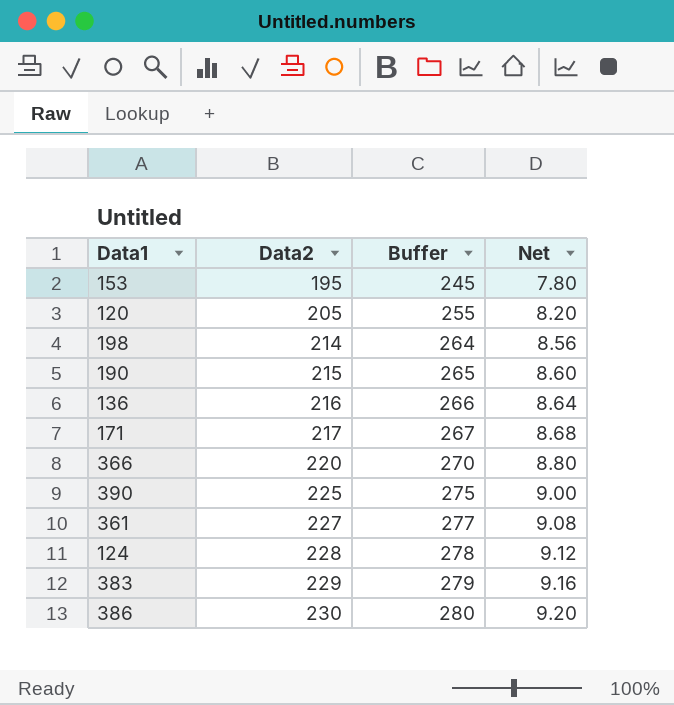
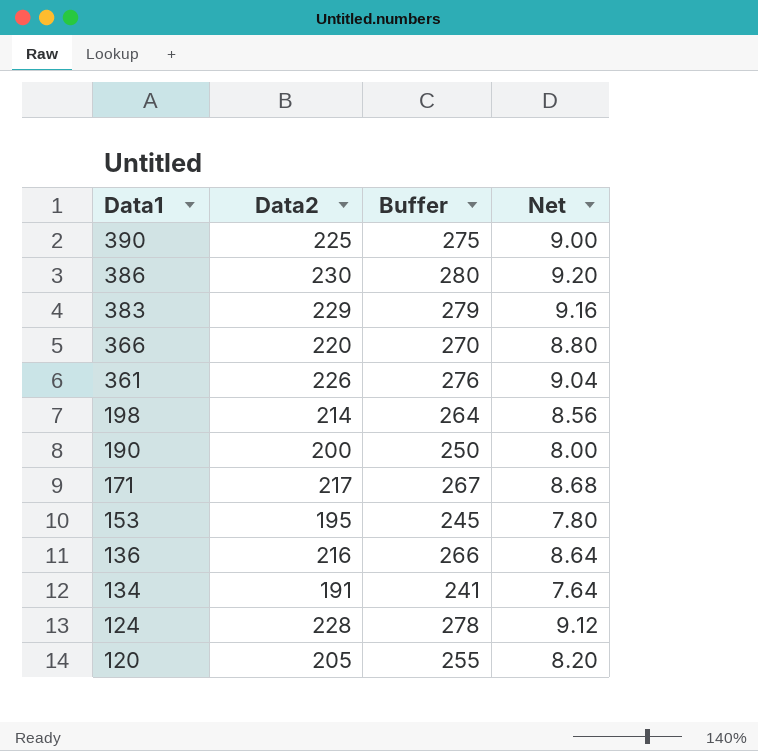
row order: Data2 ascending -> Data1 descending
361 | Data2: 227 -> 226
361 | Buffer: 277 -> 276
361 | Net: 9.08 -> 9.04
190 | Data2: 215 -> 200
190 | Buffer: 265 -> 250
190 | Net: 8.60 -> 8.00
row 134: none -> 191 | 241 | 7.64

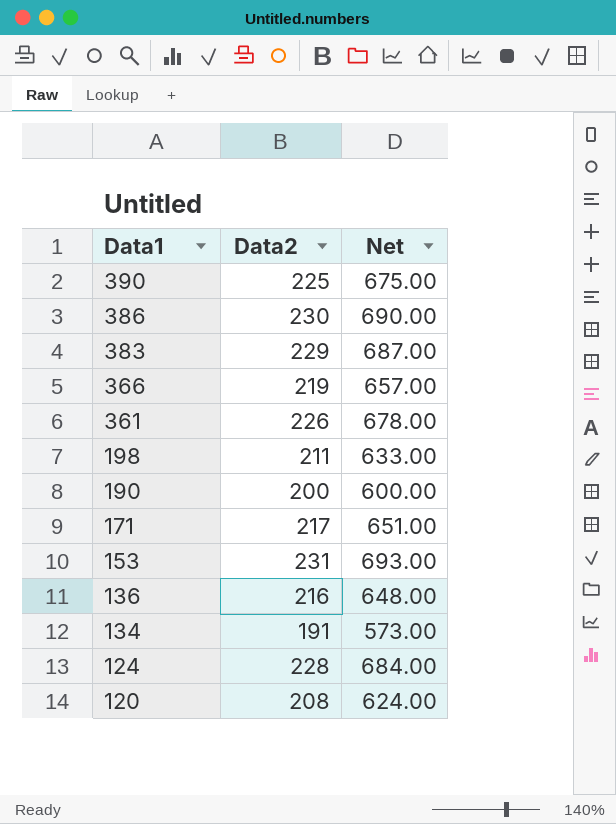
column Buffer | formula: [Data2] + 50 -> none
column Net | formula: [Data2] * 0.04 -> [Data2] * 3
366 | Data2: 220 -> 219
198 | Data2: 214 -> 211
153 | Data2: 195 -> 231
120 | Data2: 205 -> 208

